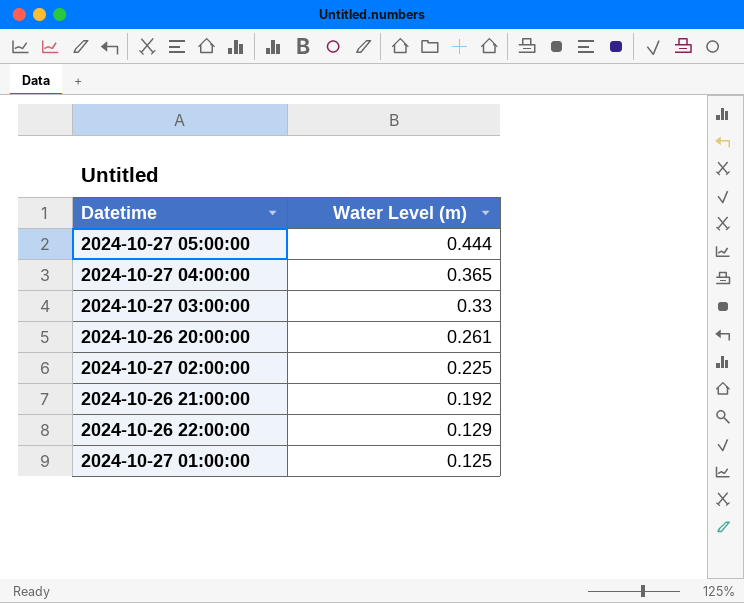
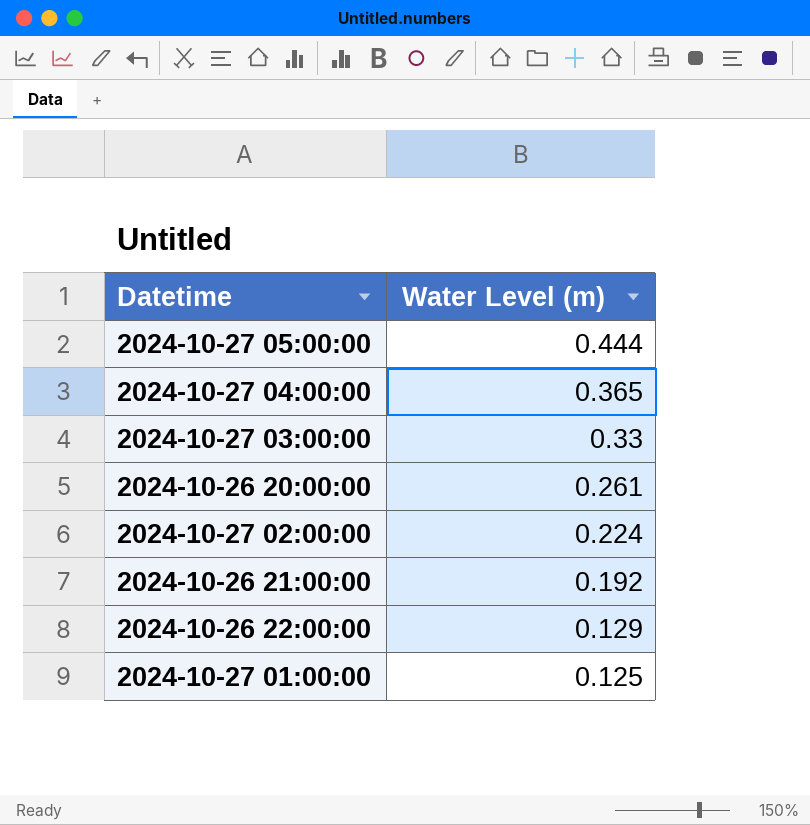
2024-10-27 02:00:00 | Water Level (m): 0.225 -> 0.224

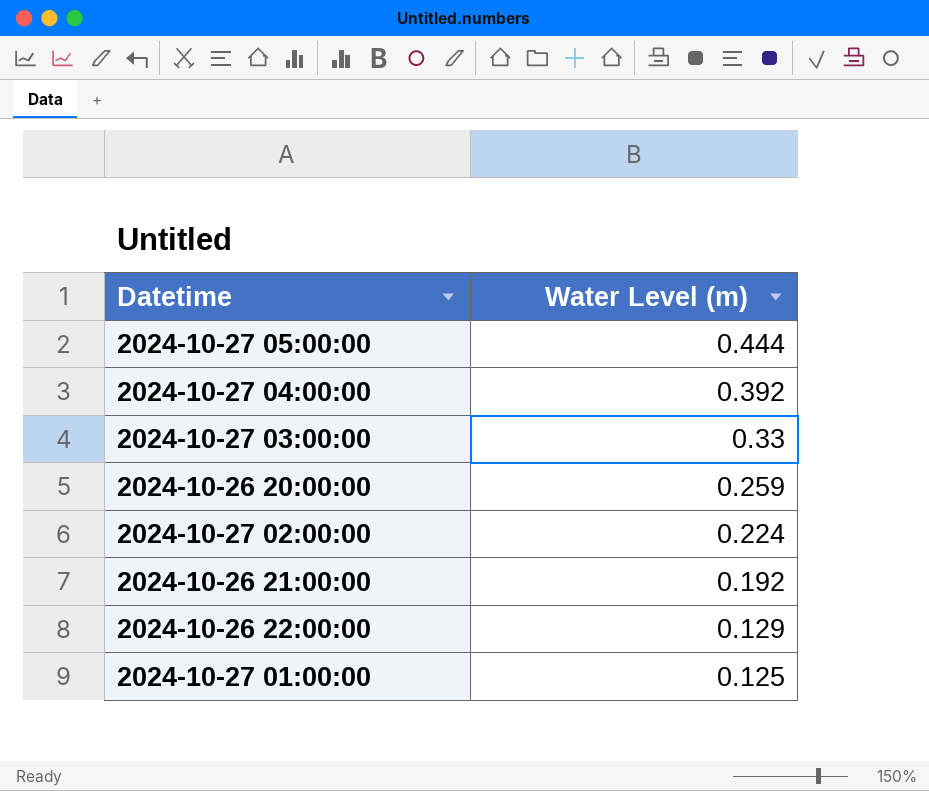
2024-10-27 04:00:00 | Water Level (m): 0.365 -> 0.392
2024-10-26 20:00:00 | Water Level (m): 0.261 -> 0.259

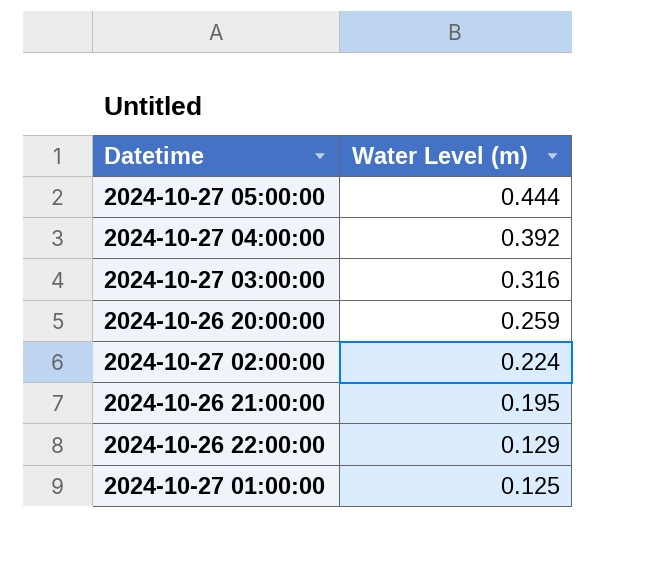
2024-10-27 03:00:00 | Water Level (m): 0.33 -> 0.316
2024-10-26 21:00:00 | Water Level (m): 0.192 -> 0.195

